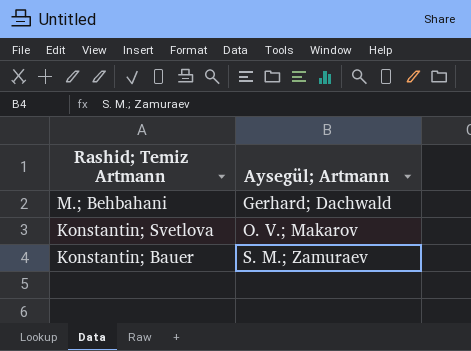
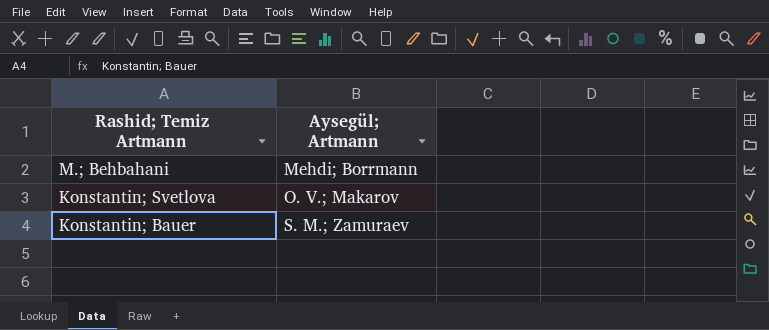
M.; Behbahani | Aysegül; Artmann: Gerhard; Dachwald -> Mehdi; Borrmann

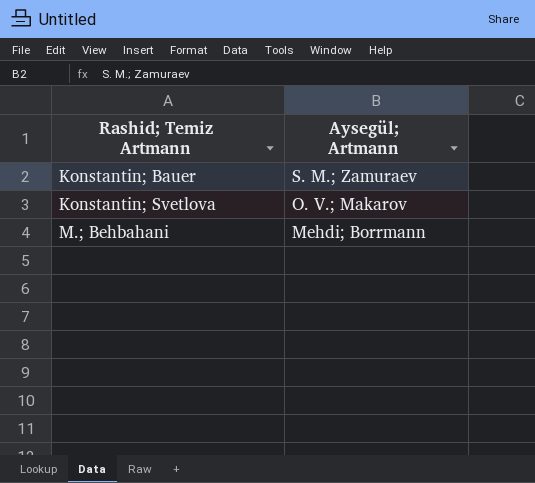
row order: Rashid; Temiz Artmann descending -> Rashid; Temiz Artmann ascending

